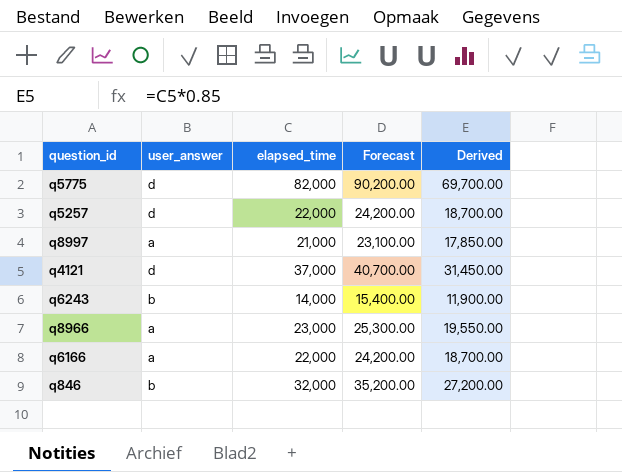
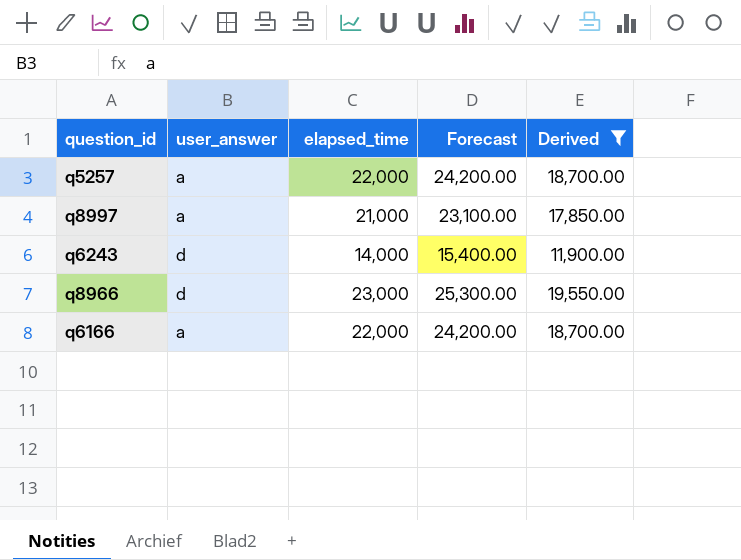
filter: none -> Derived <= 19,550.00
q5257 | user_answer: d -> a
q6243 | user_answer: b -> d
q8966 | user_answer: a -> d

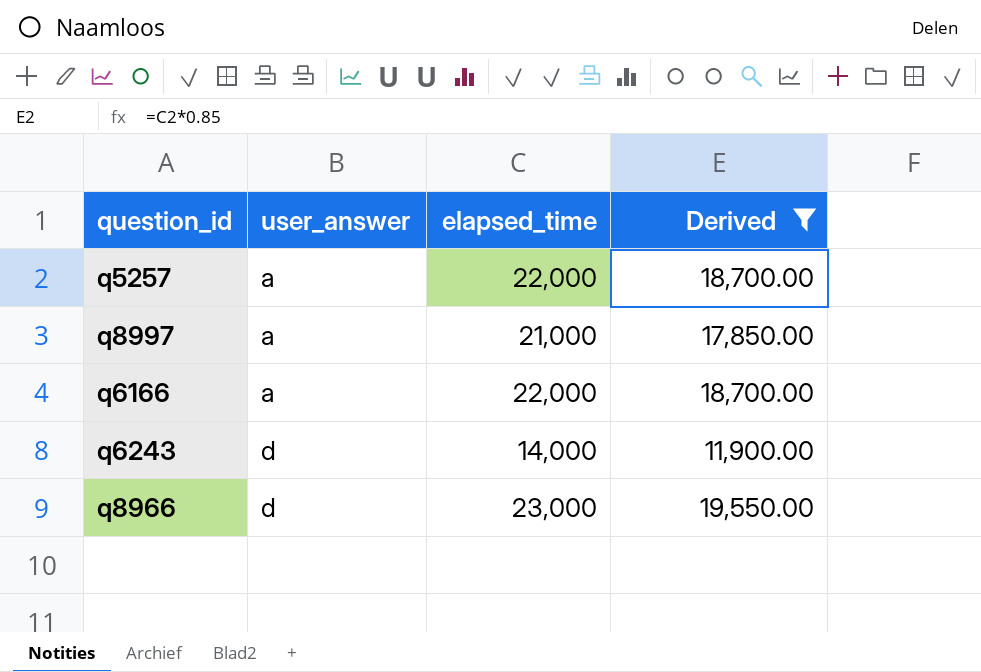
row order: none -> user_answer ascending
column Forecast | formula: [elapsed_time] * 1.1 -> none

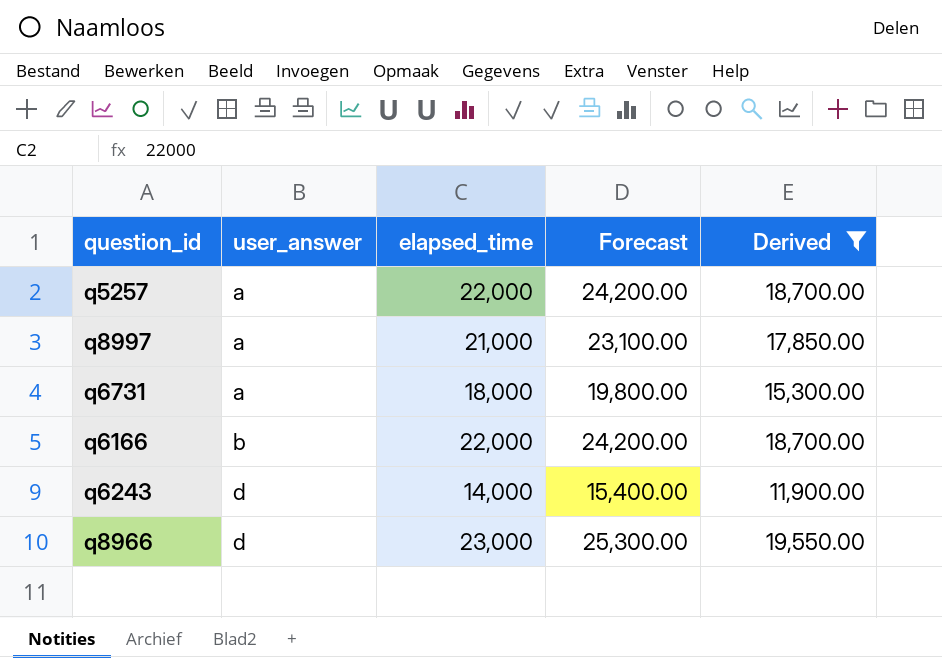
column Forecast | formula: none -> [elapsed_time] * 1.1
row q6731: none -> a | 18,000 | 19,800.00 | 15,300.00
q6166 | user_answer: a -> b

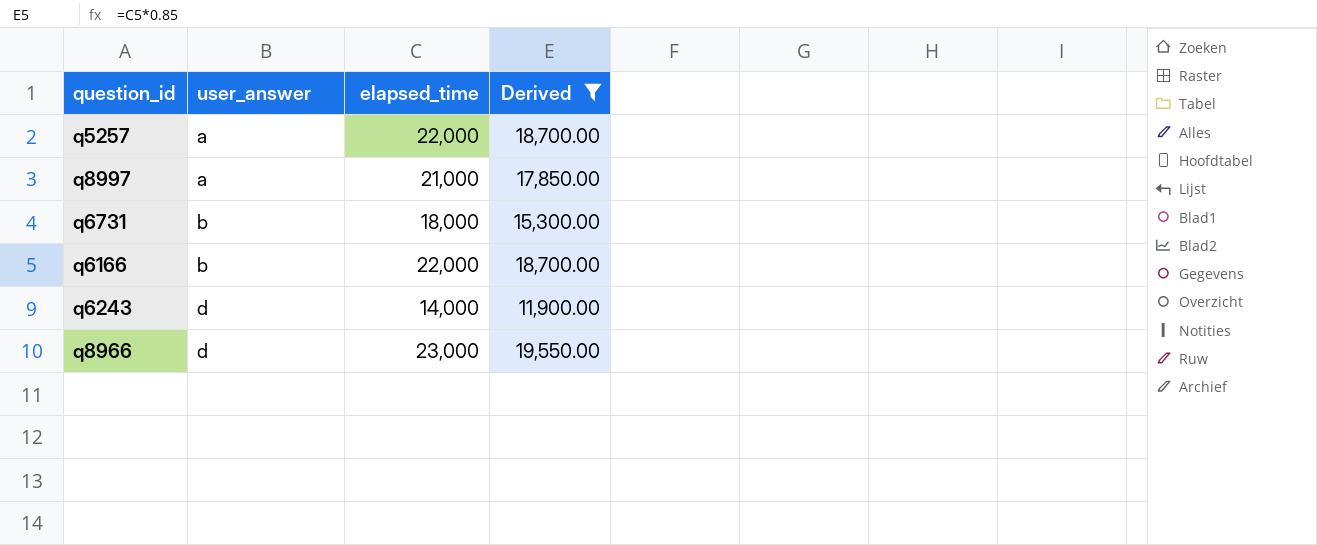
column Forecast | formula: [elapsed_time] * 1.1 -> none
q6731 | user_answer: a -> b

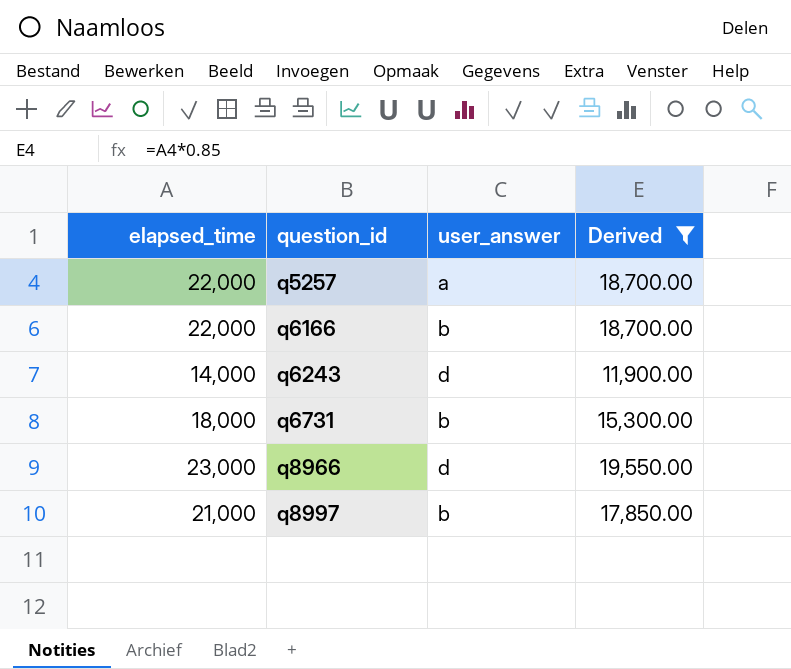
row order: user_answer ascending -> question_id ascending
column elapsed_time | position: 3 -> 1
q8997 | user_answer: a -> b

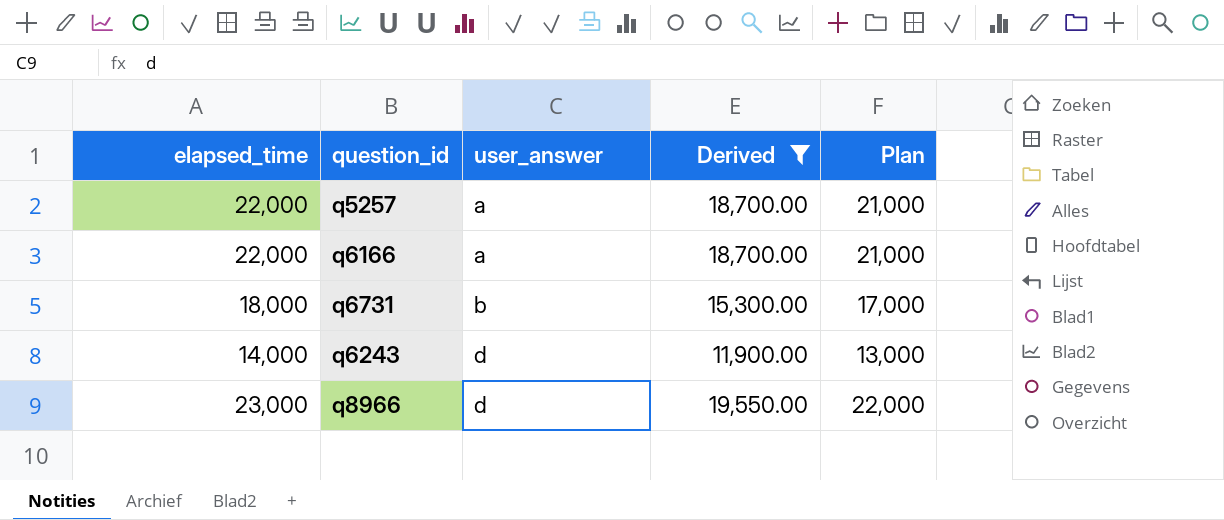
row order: question_id ascending -> user_answer ascending
column Plan | formula: none -> [elapsed_time] - 1000
row q8997: 21,000 | b | 17,850.00 -> none
q6166 | user_answer: b -> a

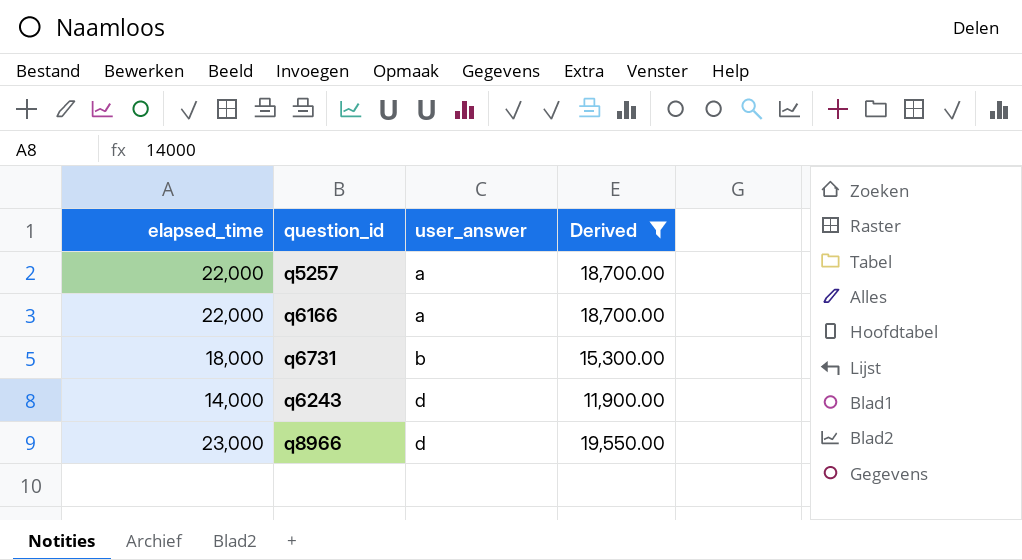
column Plan | formula: [elapsed_time] - 1000 -> none

